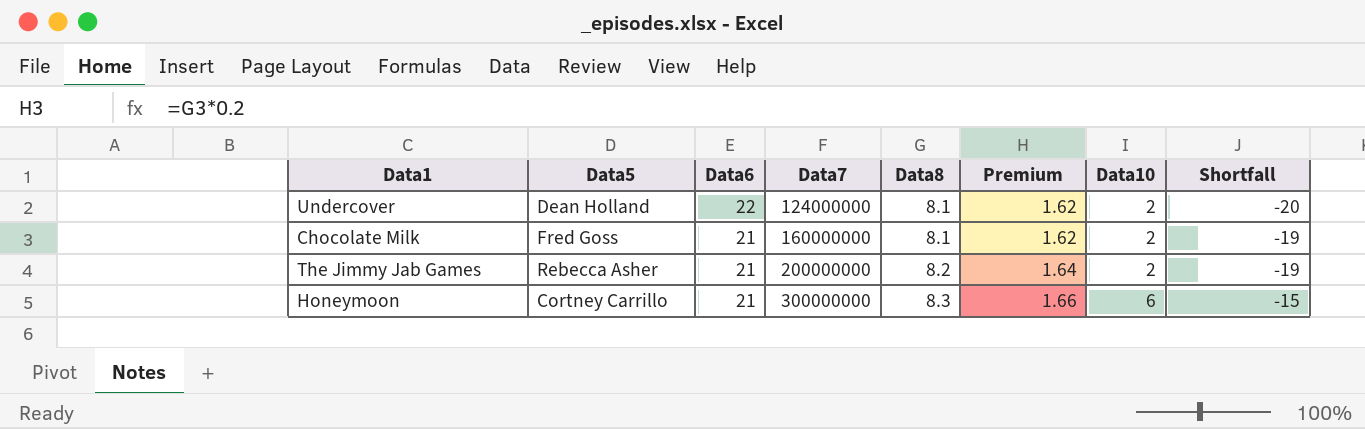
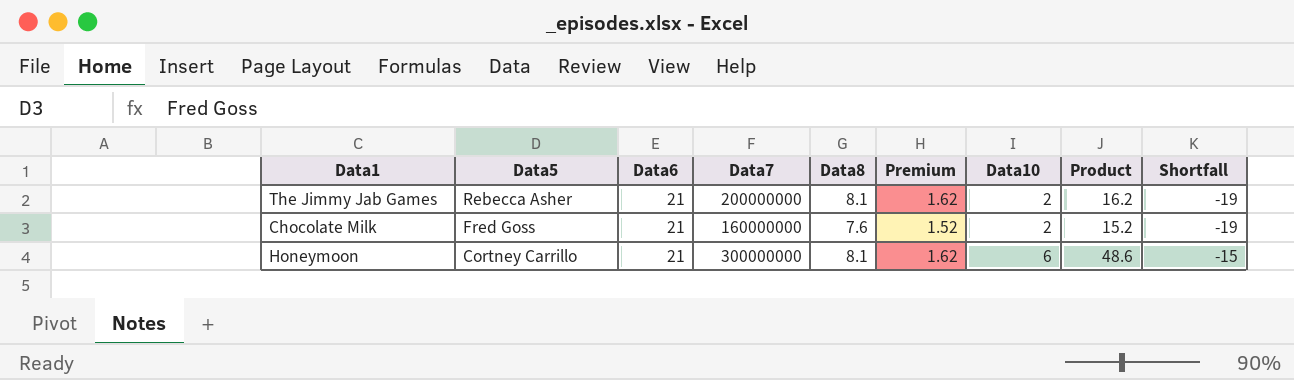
row order: Data6 descending -> Data5 descending
column Product | formula: none -> [Data8] * [Data10]
row Undercover: Dean Holland | 22 | 124000000 | 8.1 | 1.62 | 2 | -20 -> none
The Jimmy Jab Games | Data8: 8.2 -> 8.1
The Jimmy Jab Games | Premium: 1.64 -> 1.62
Chocolate Milk | Data8: 8.1 -> 7.6
Chocolate Milk | Premium: 1.62 -> 1.52
Honeymoon | Data8: 8.3 -> 8.1
Honeymoon | Premium: 1.66 -> 1.62

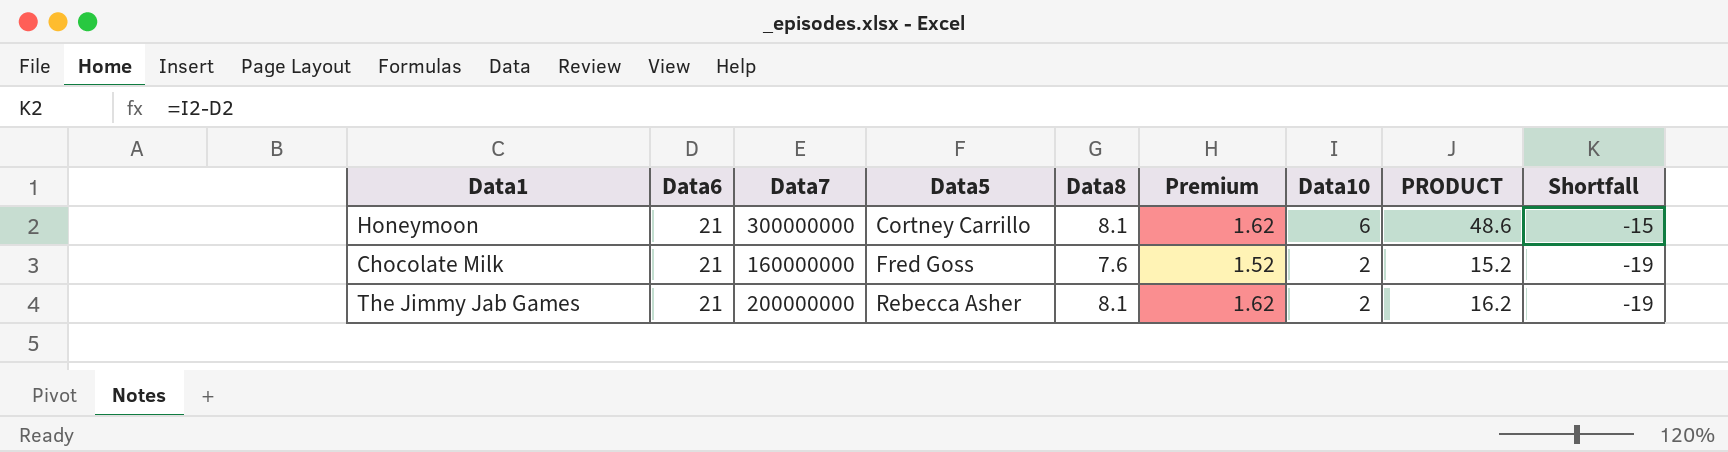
row order: Data5 descending -> Data5 ascending
column Data5 | position: 2 -> 4
column name: Product -> PRODUCT

